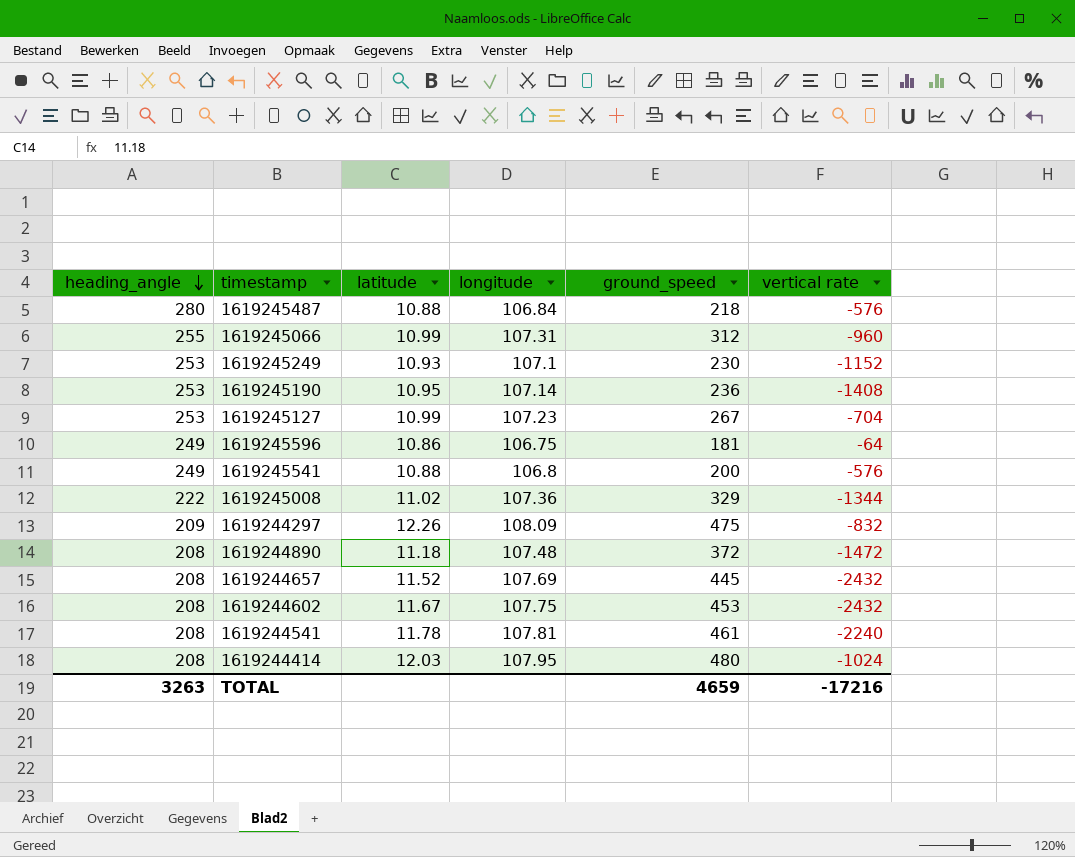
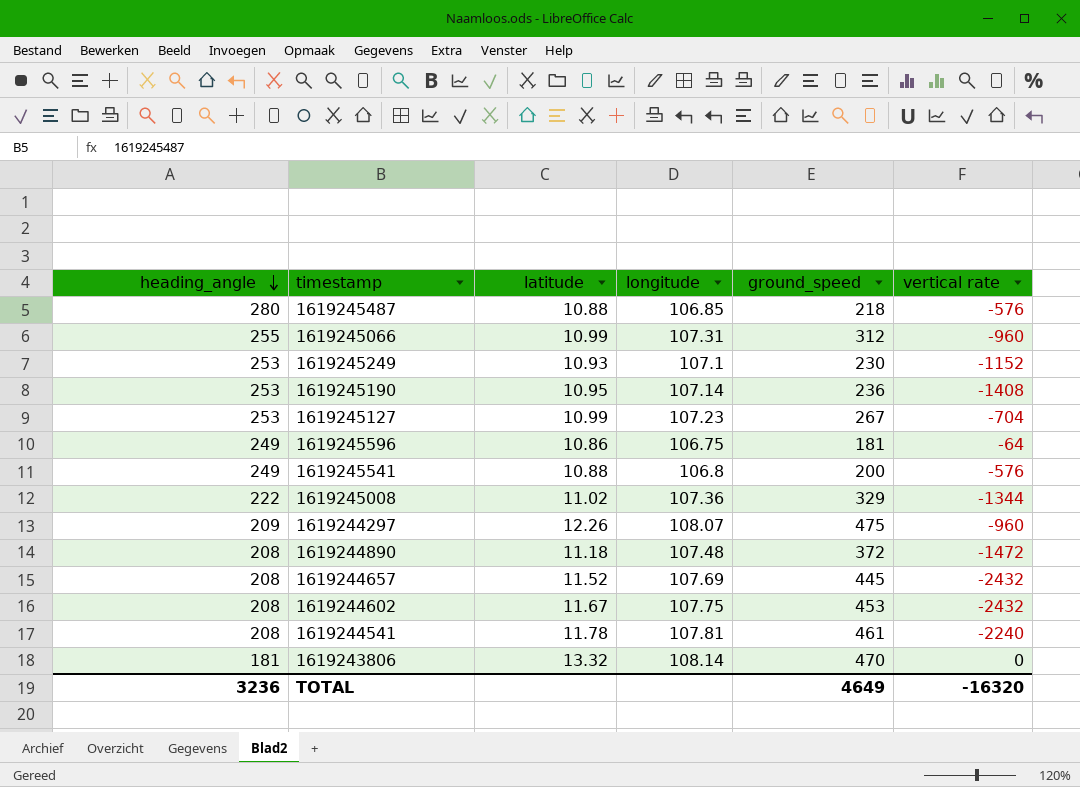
row 1619244414: 208 | 12.03 | 107.95 | 480 | -1024 -> none
1619245487 | longitude: 106.84 -> 106.85
1619244297 | longitude: 108.09 -> 108.07
1619244297 | vertical rate: -832 -> -960
row 1619243806: none -> 181 | 13.32 | 108.14 | 470 | 0
TOTAL | heading_angle: 3263 -> 3236
TOTAL | ground_speed: 4659 -> 4649
TOTAL | vertical rate: -17216 -> -16320

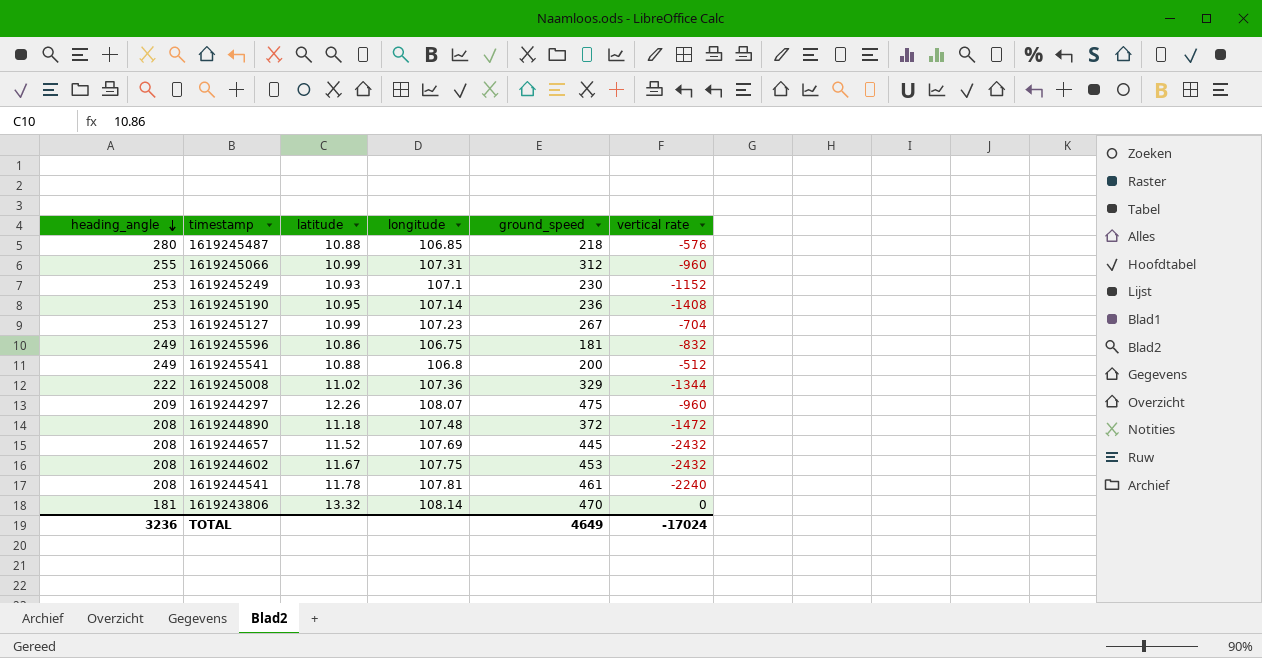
1619245596 | vertical rate: -64 -> -832
1619245541 | vertical rate: -576 -> -512
TOTAL | vertical rate: -16320 -> -17024

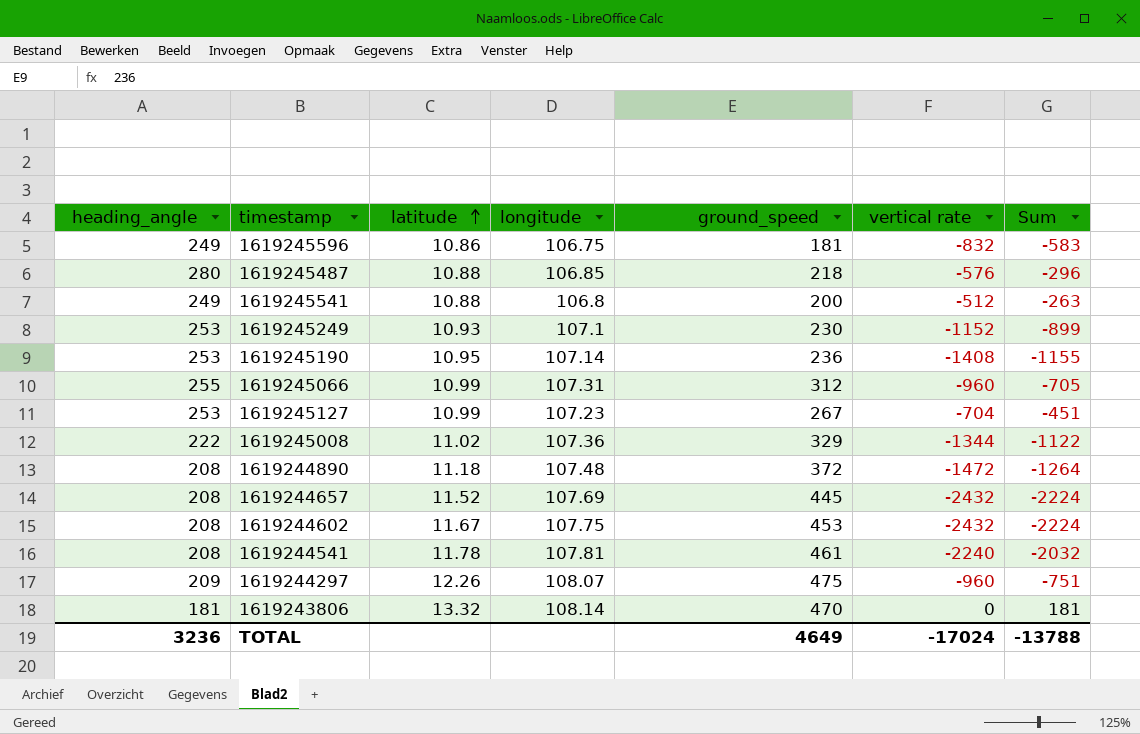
row order: heading_angle descending -> latitude ascending
column Sum | formula: none -> [heading_angle] + [vertical rate]

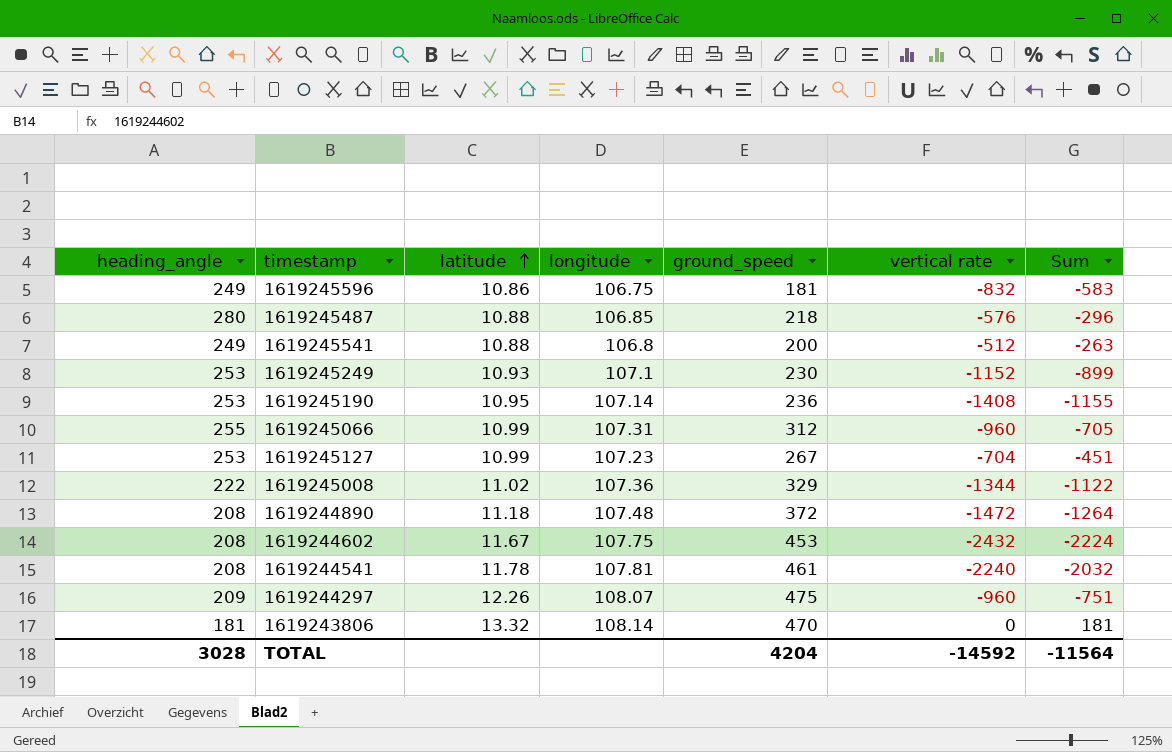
row 1619244657: 208 | 11.52 | 107.69 | 445 | -2432 | -2224 -> none
TOTAL | heading_angle: 3236 -> 3028
TOTAL | ground_speed: 4649 -> 4204
TOTAL | vertical rate: -17024 -> -14592
TOTAL | Sum: -13788 -> -11564

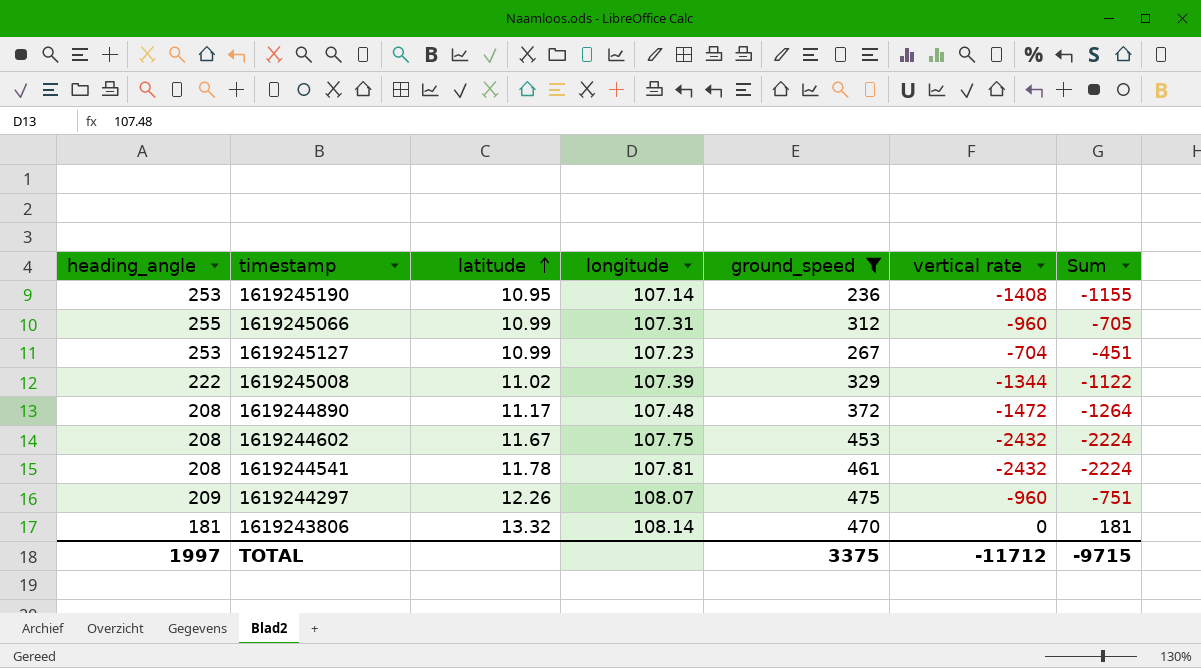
filter: none -> ground_speed >= 236
1619245008 | longitude: 107.36 -> 107.39
1619244890 | latitude: 11.18 -> 11.17
1619244541 | vertical rate: -2240 -> -2432
1619244541 | Sum: -2032 -> -2224
TOTAL | heading_angle: 3028 -> 1997
TOTAL | ground_speed: 4204 -> 3375
TOTAL | vertical rate: -14592 -> -11712
TOTAL | Sum: -11564 -> -9715

